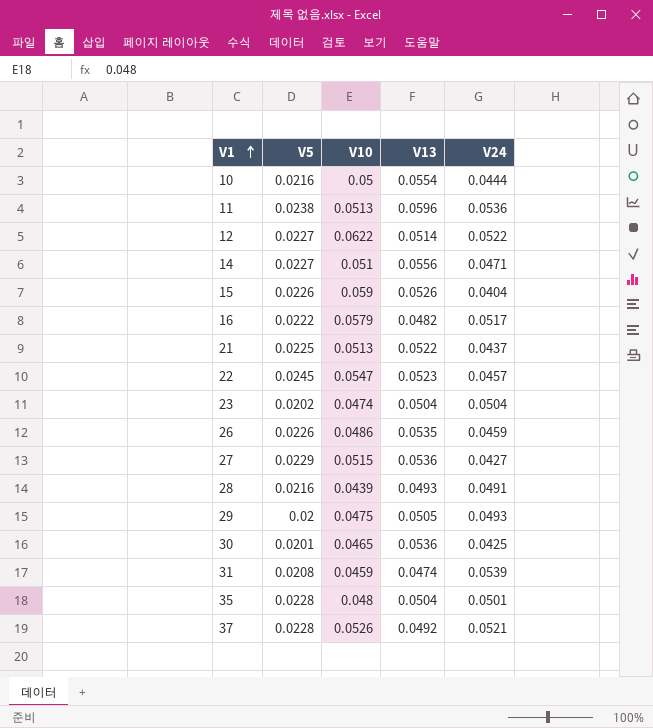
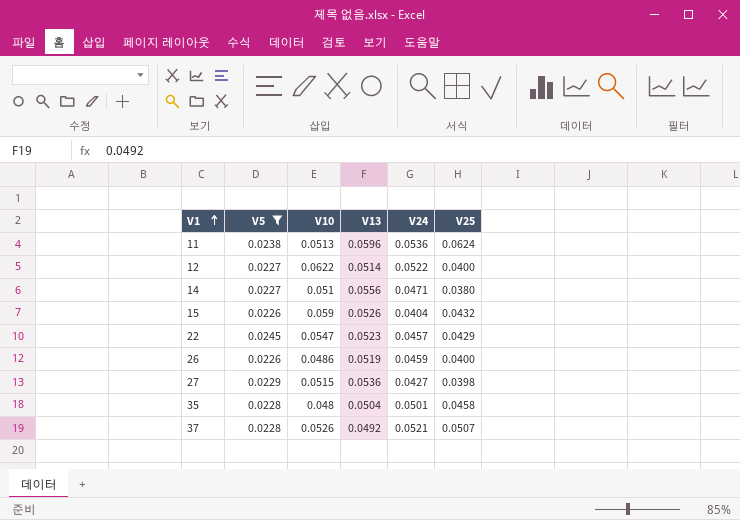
filter: none -> V5 >= 0.0226
column V25 | position: none -> 6
26 | V13: 0.0535 -> 0.0519

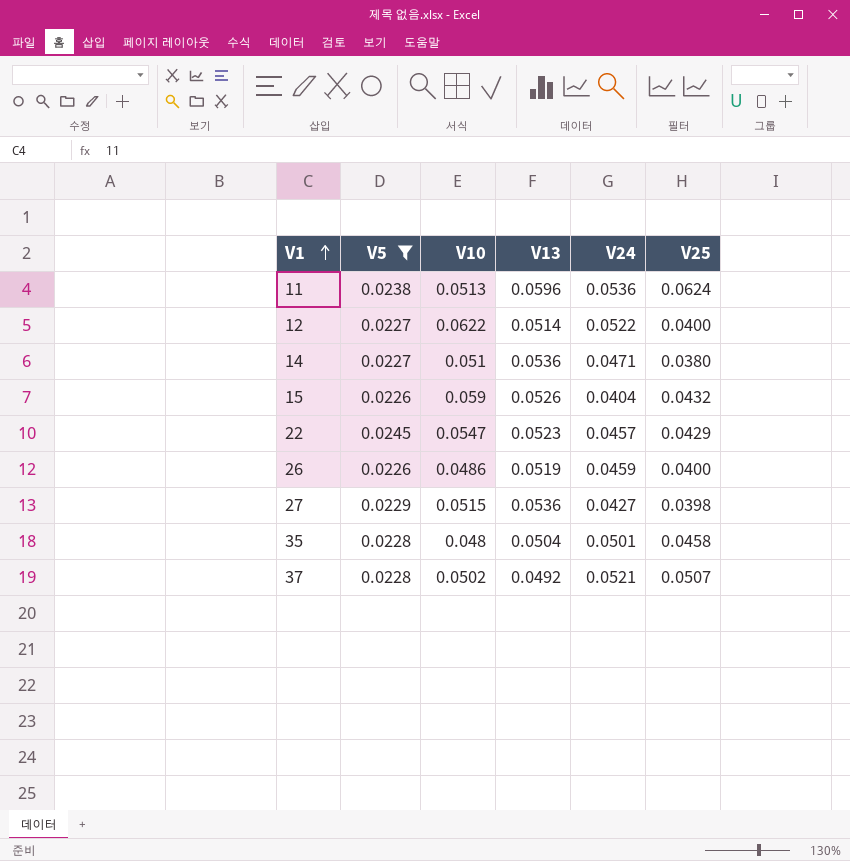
14 | V13: 0.0556 -> 0.0536
37 | V10: 0.0526 -> 0.0502

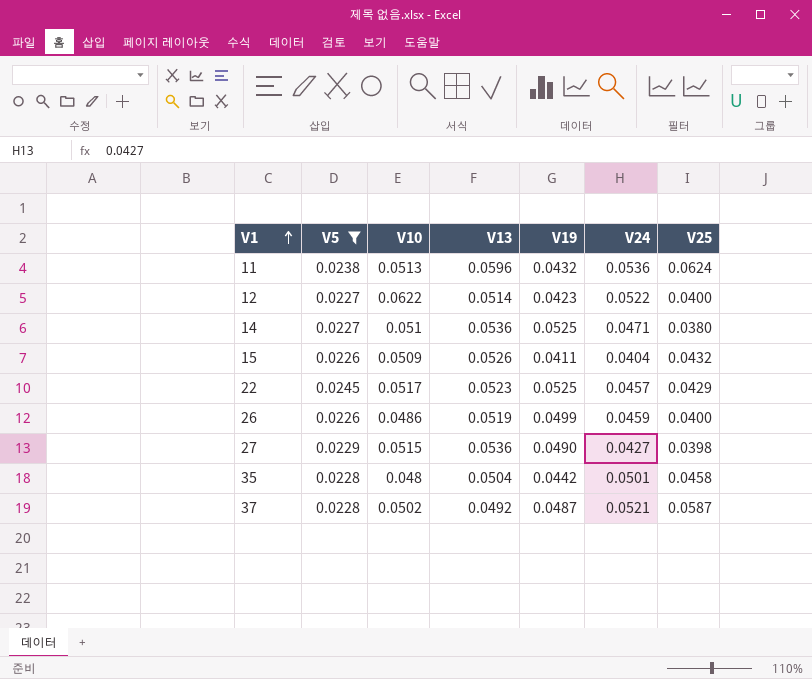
column V19 | position: none -> 5
15 | V10: 0.059 -> 0.0509
22 | V10: 0.0547 -> 0.0517
37 | V25: 0.0507 -> 0.0587

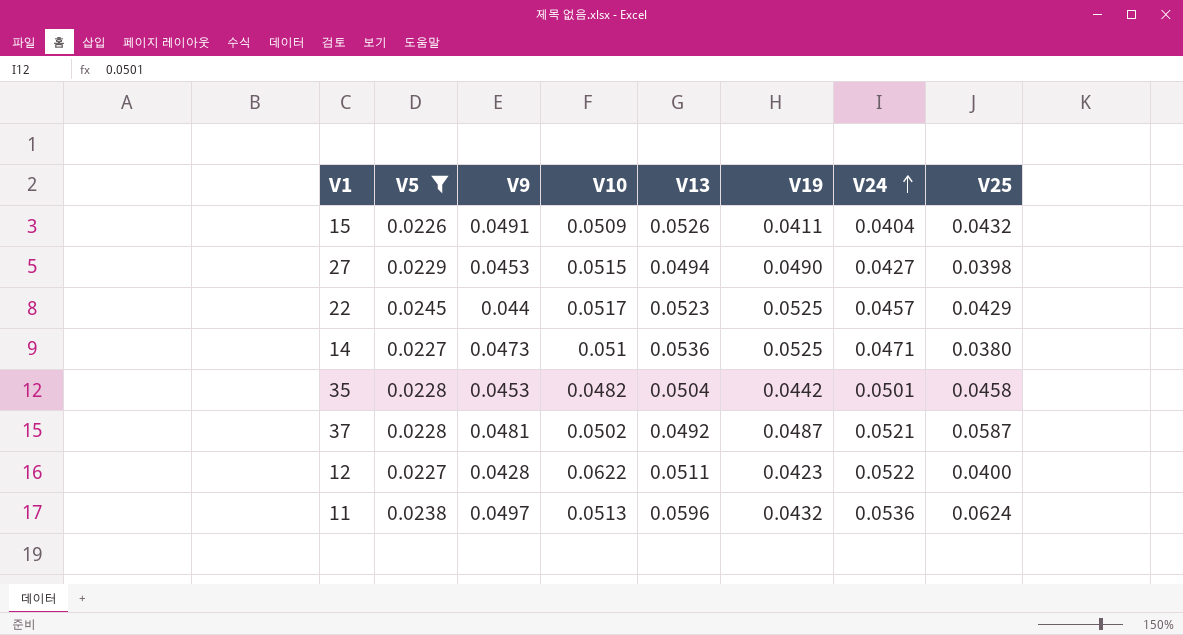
row order: V1 ascending -> V24 ascending
column V9 | position: none -> 3
row 26: 0.0226 | 0.0486 | 0.0519 | 0.0499 | 0.0459 | 0.0400 -> none
27 | V13: 0.0536 -> 0.0494
35 | V10: 0.048 -> 0.0482
12 | V13: 0.0514 -> 0.0511

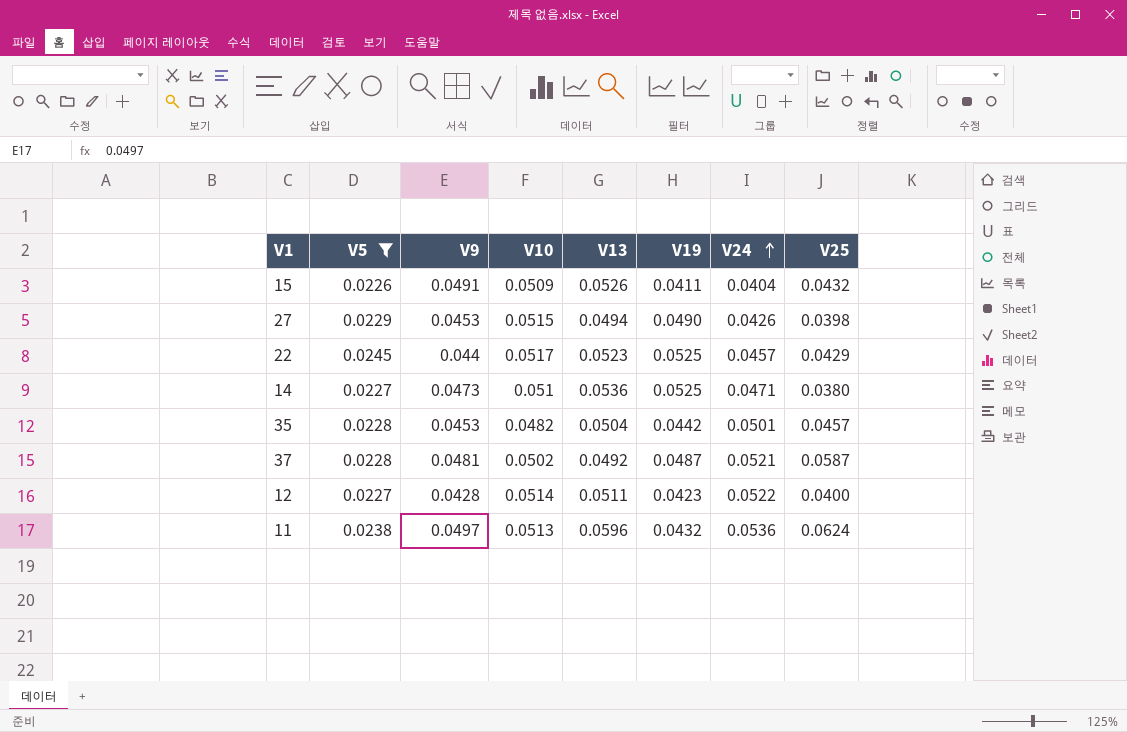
27 | V24: 0.0427 -> 0.0426
35 | V25: 0.0458 -> 0.0457
12 | V10: 0.0622 -> 0.0514

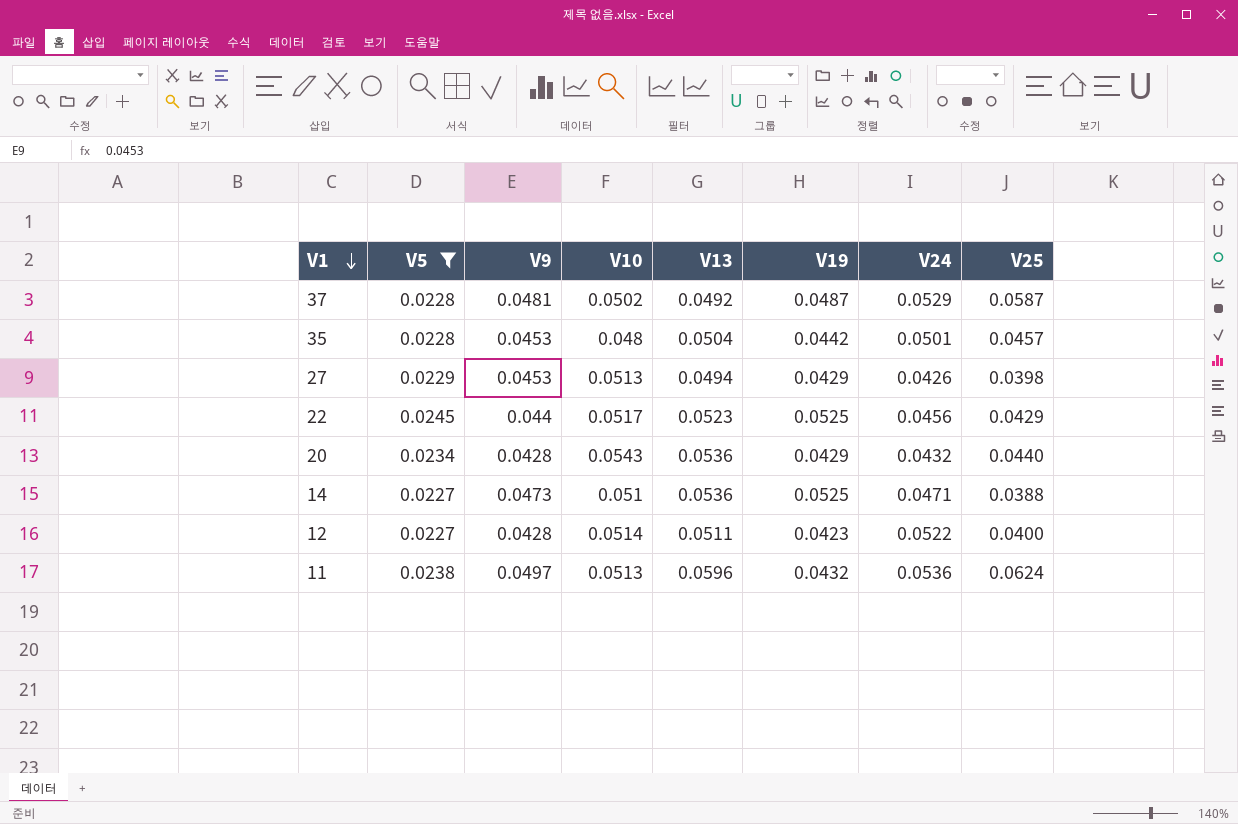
row order: V24 ascending -> V1 descending
row 15: 0.0226 | 0.0491 | 0.0509 | 0.0526 | 0.0411 | 0.0404 | 0.0432 -> none
37 | V24: 0.0521 -> 0.0529
35 | V10: 0.0482 -> 0.048
27 | V10: 0.0515 -> 0.0513
27 | V19: 0.0490 -> 0.0429
22 | V24: 0.0457 -> 0.0456
row 20: none -> 0.0234 | 0.0428 | 0.0543 | 0.0536 | 0.0429 | 0.0432 | 0.0440
14 | V25: 0.0380 -> 0.0388

